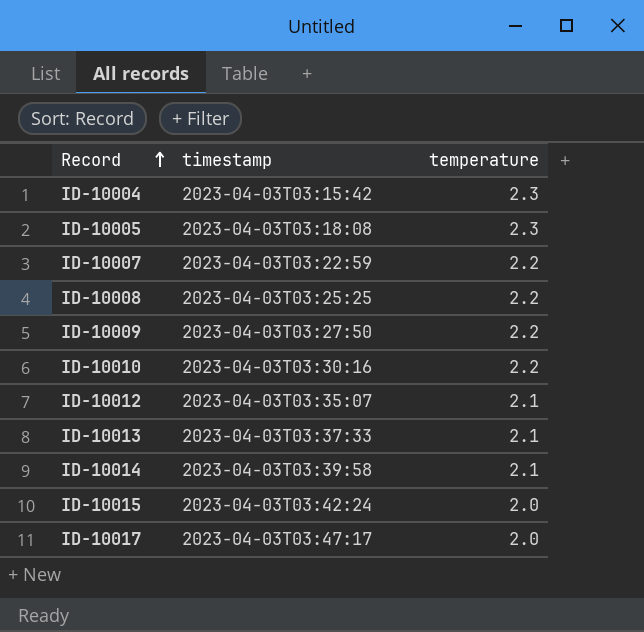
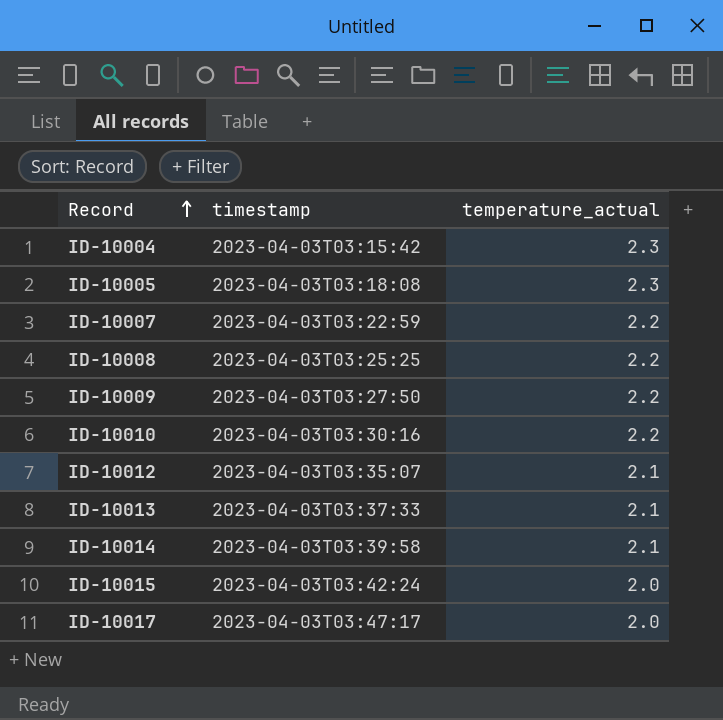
column name: temperature -> temperature_actual

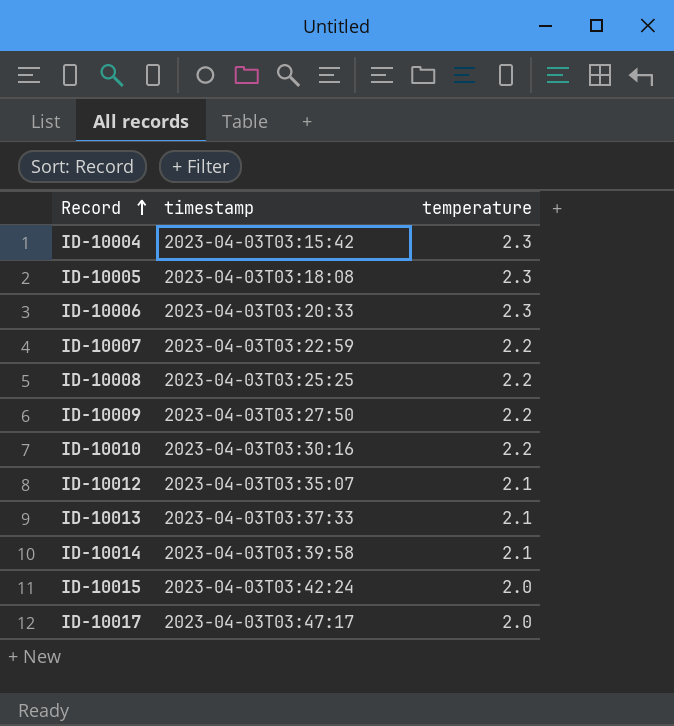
column name: temperature_actual -> temperature
row ID-10006: none -> 2023-04-03T03:20:33 | 2.3

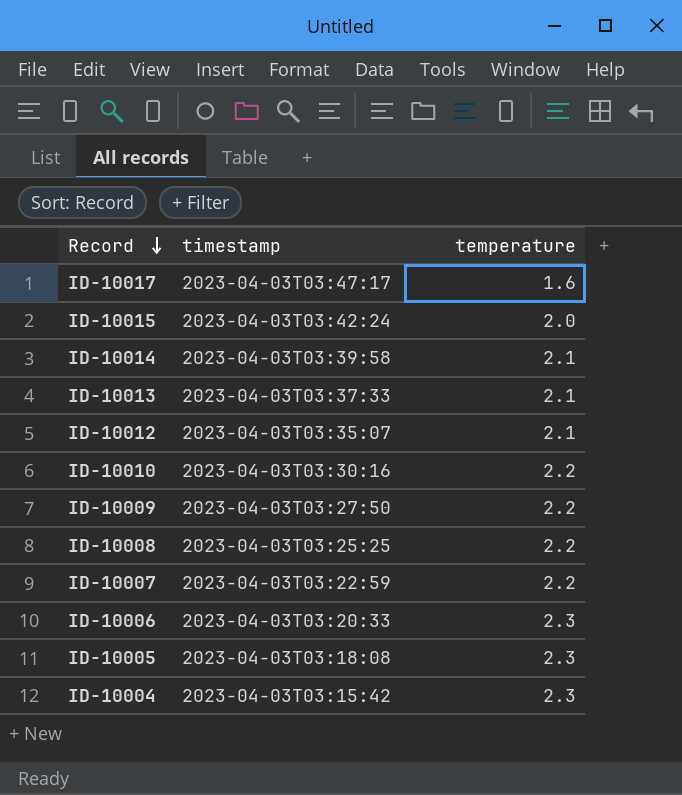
row order: Record ascending -> Record descending
ID-10017 | temperature: 2.0 -> 1.6

